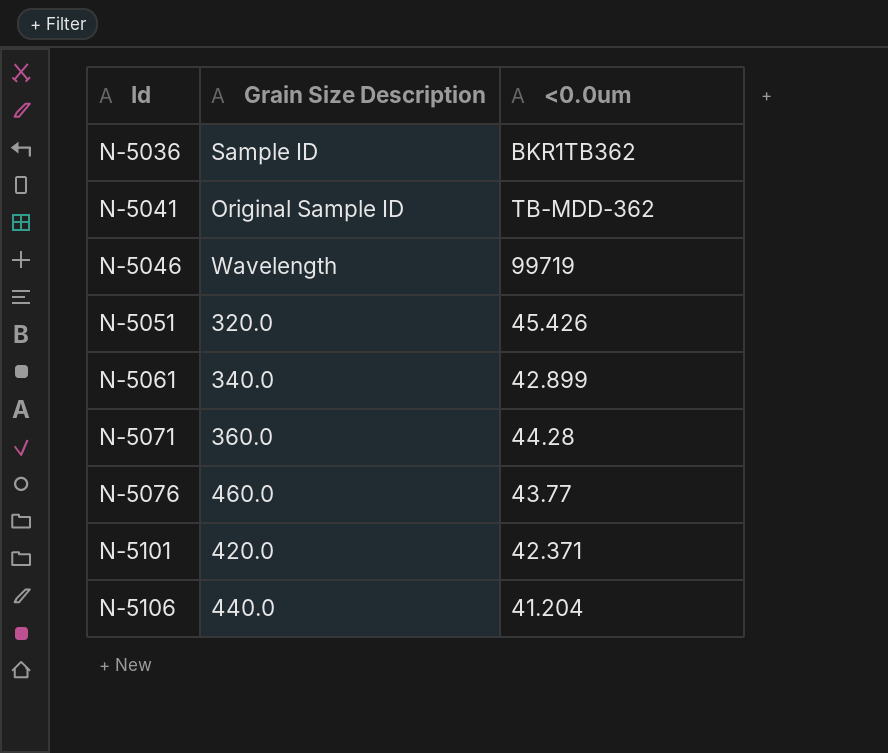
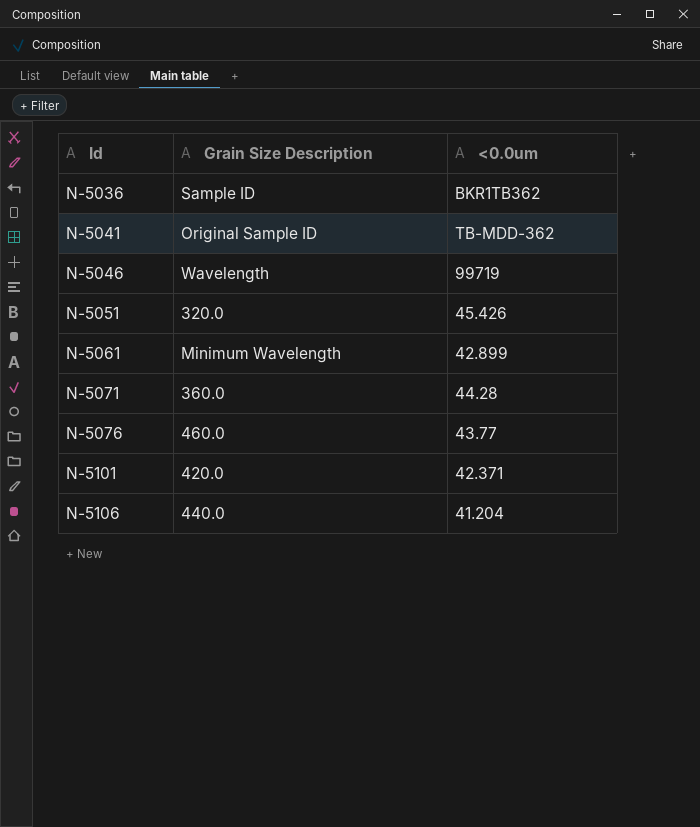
N-5061 | Grain Size Description: 340.0 -> Minimum Wavelength

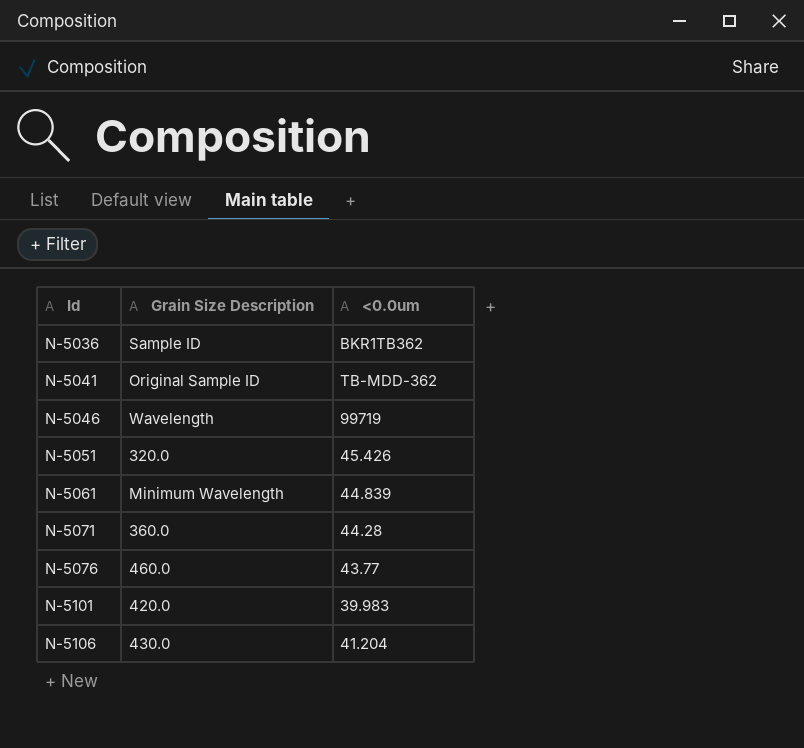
N-5061 | <0.0um: 42.899 -> 44.839
N-5101 | <0.0um: 42.371 -> 39.983
N-5106 | Grain Size Description: 440.0 -> 430.0

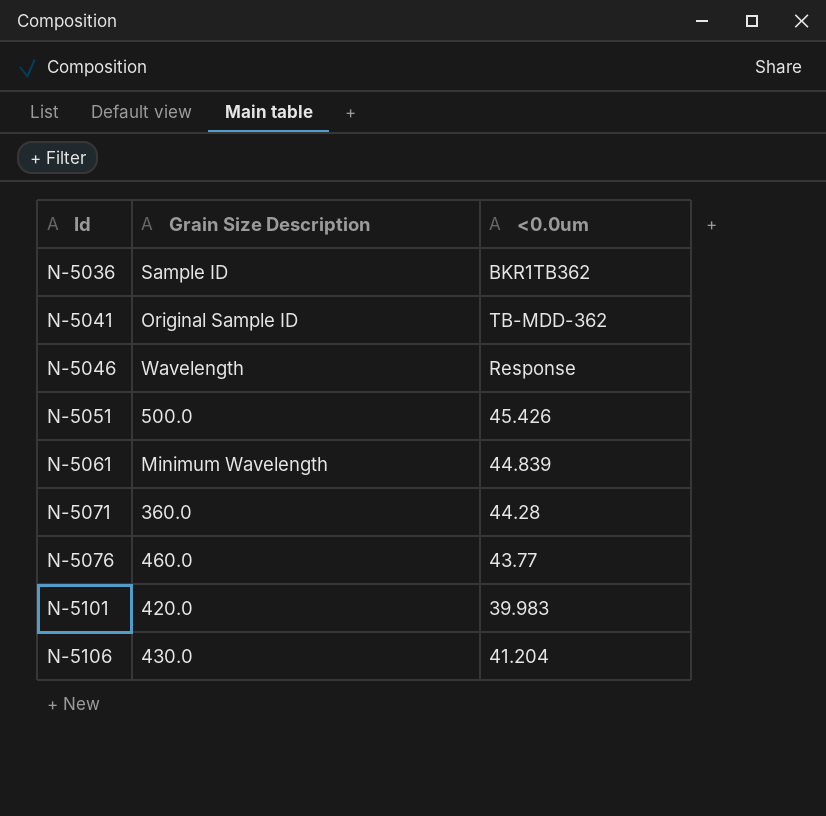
N-5046 | <0.0um: 99719 -> Response
N-5051 | Grain Size Description: 320.0 -> 500.0

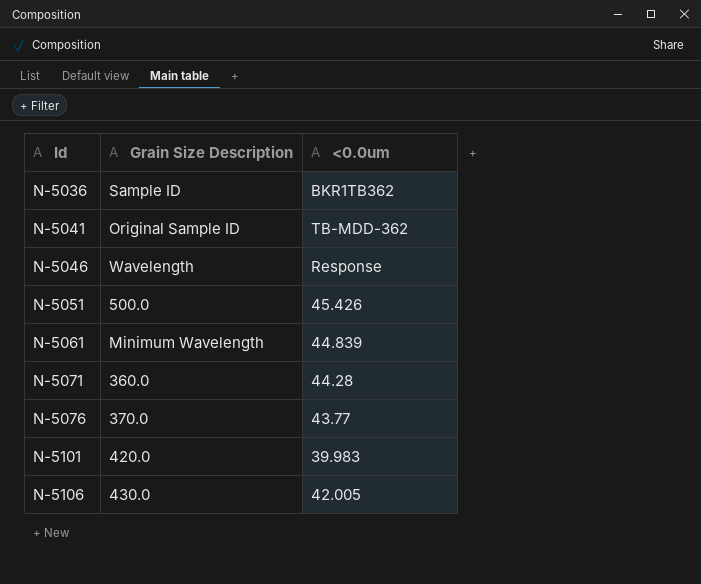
N-5076 | Grain Size Description: 460.0 -> 370.0
N-5106 | <0.0um: 41.204 -> 42.005

